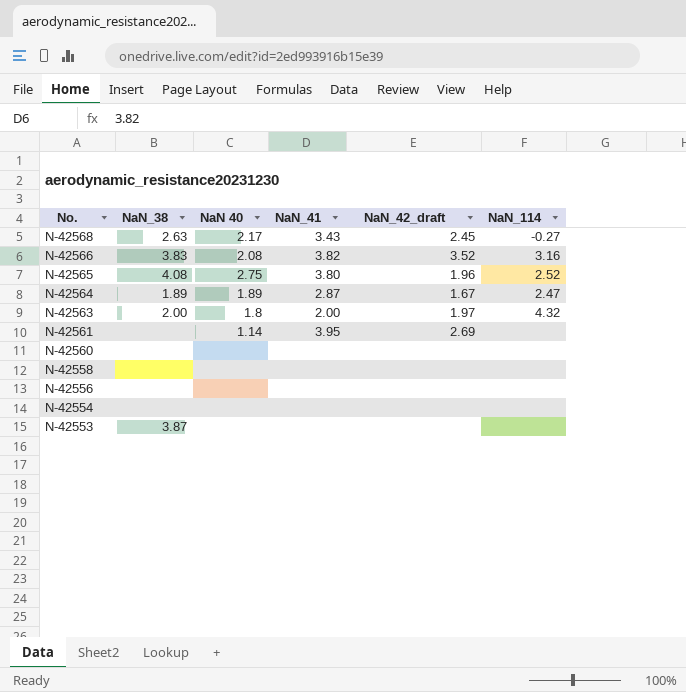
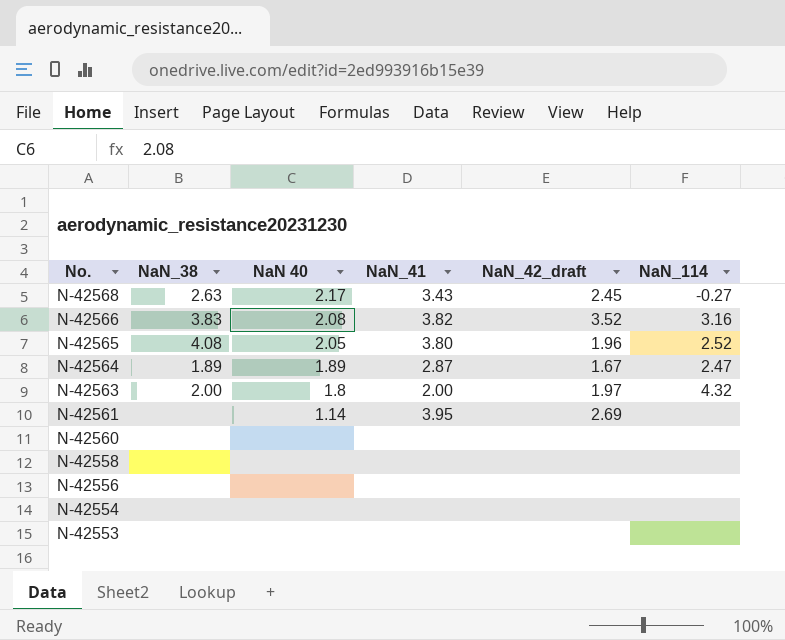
N-42565 | NaN 40: 2.75 -> 2.05
N-42553 | NaN_38: 3.87 -> none

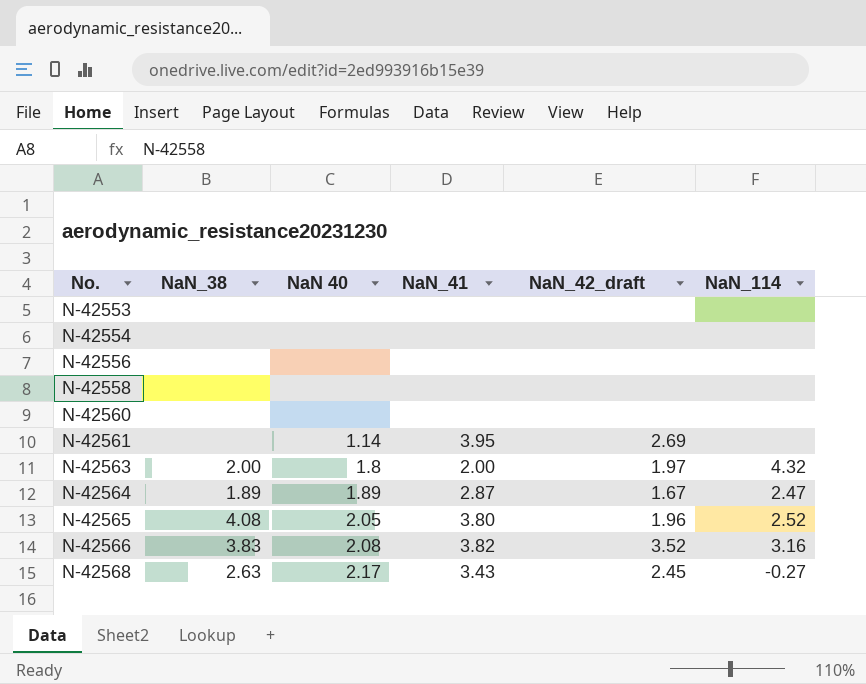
row order: No. descending -> No. ascending

